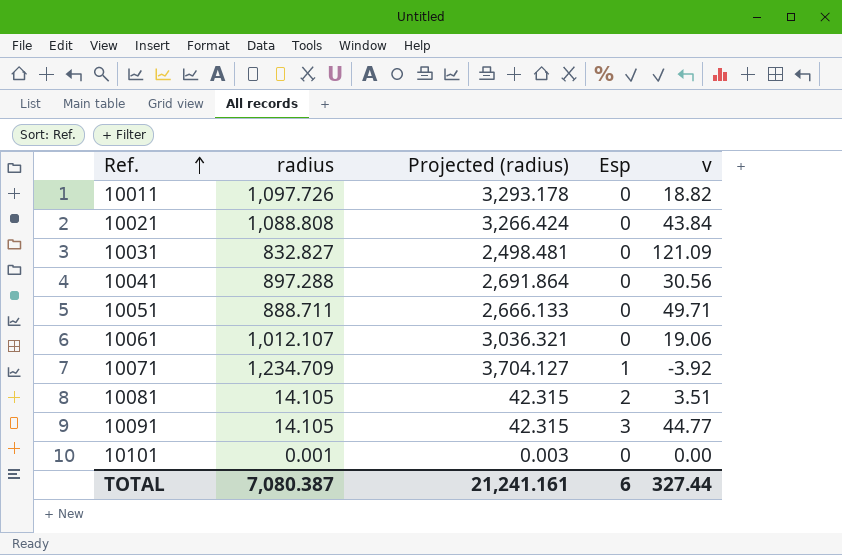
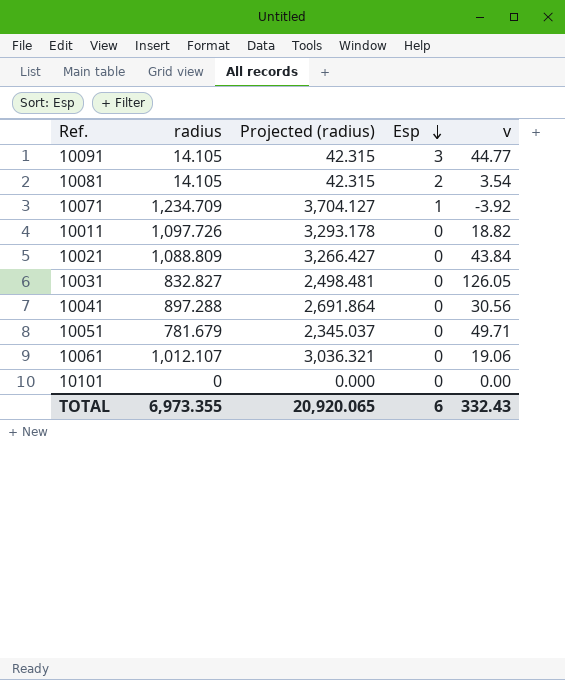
row order: Ref. ascending -> Esp descending
10081 | v: 3.51 -> 3.54
10021 | radius: 1,088.808 -> 1,088.809
10021 | Projected (radius): 3,266.424 -> 3,266.427
10031 | v: 121.09 -> 126.05
10051 | radius: 888.711 -> 781.679
10051 | Projected (radius): 2,666.133 -> 2,345.037
10101 | radius: 0.001 -> 0
10101 | Projected (radius): 0.003 -> 0.000
TOTAL | radius: 7,080.387 -> 6,973.355
TOTAL | Projected (radius): 21,241.161 -> 20,920.065
TOTAL | v: 327.44 -> 332.43

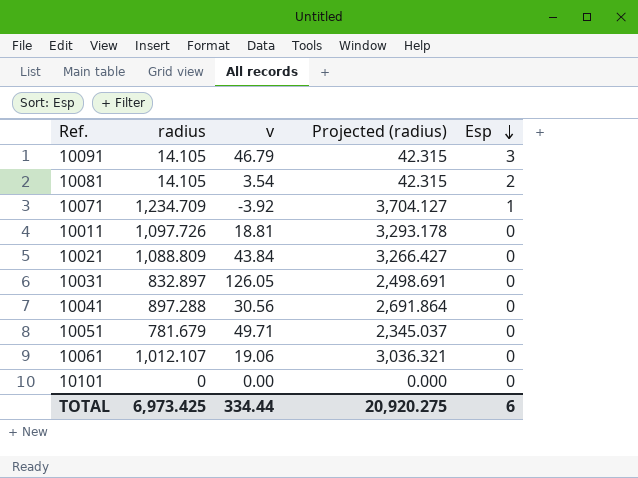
column v | position: 5 -> 3
10091 | v: 44.77 -> 46.79
10011 | v: 18.82 -> 18.81
10031 | radius: 832.827 -> 832.897
10031 | Projected (radius): 2,498.481 -> 2,498.691
TOTAL | radius: 6,973.355 -> 6,973.425
TOTAL | v: 332.43 -> 334.44
TOTAL | Projected (radius): 20,920.065 -> 20,920.275

